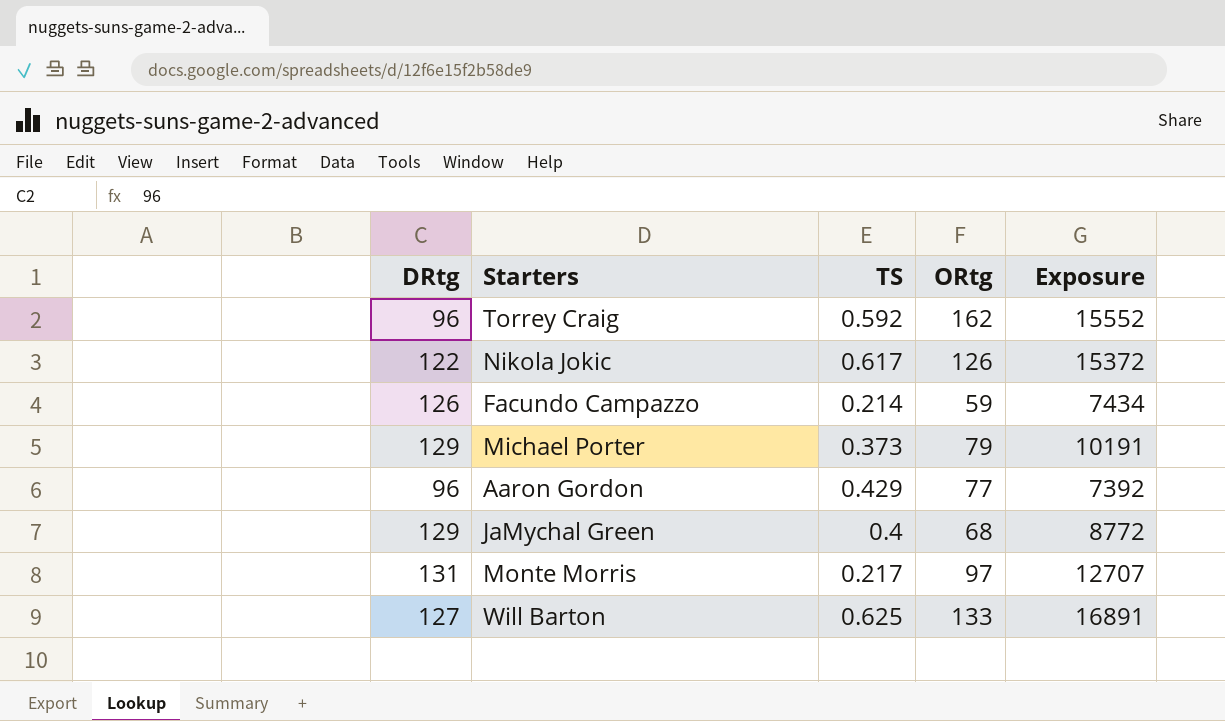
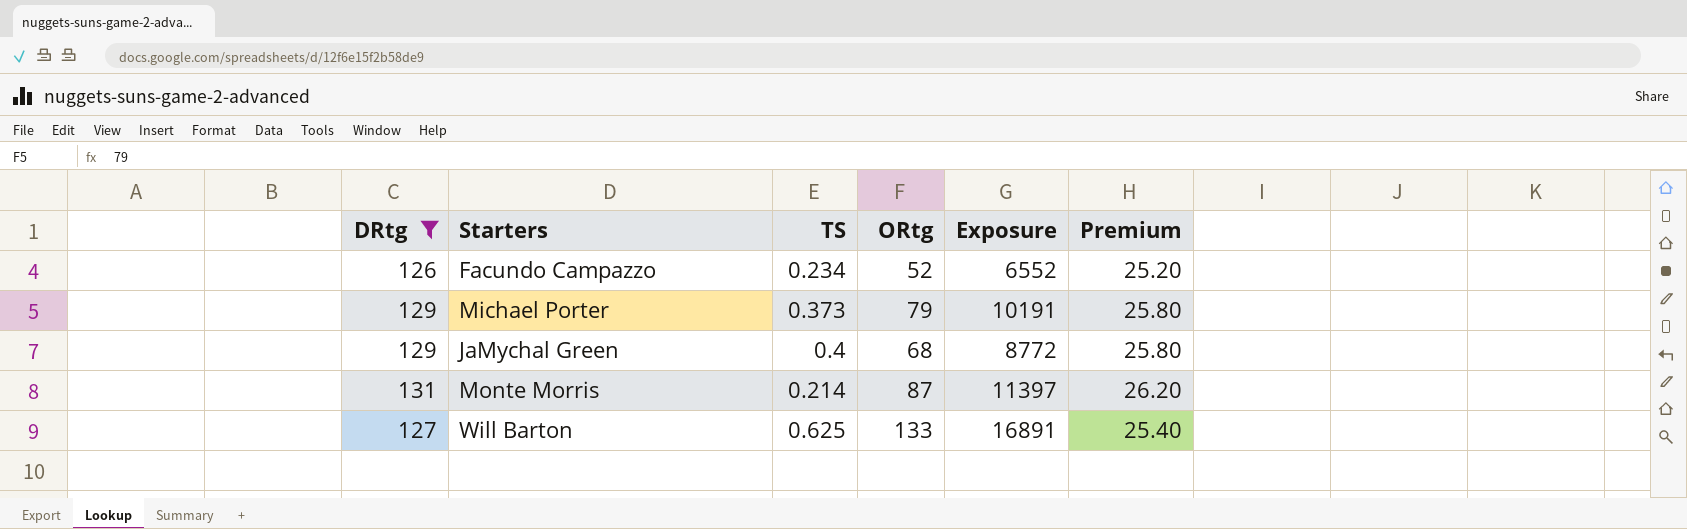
filter: none -> DRtg >= 126
column Premium | formula: none -> [DRtg] * 0.2
Facundo Campazzo | TS: 0.214 -> 0.234
Facundo Campazzo | ORtg: 59 -> 52
Facundo Campazzo | Exposure: 7434 -> 6552
Monte Morris | TS: 0.217 -> 0.214
Monte Morris | ORtg: 97 -> 87
Monte Morris | Exposure: 12707 -> 11397

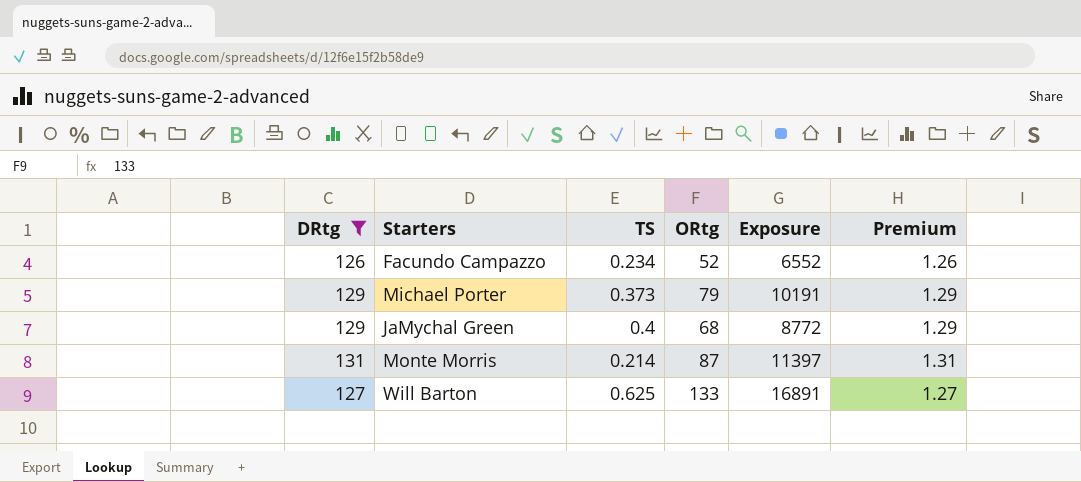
column Premium | formula: [DRtg] * 0.2 -> [DRtg] * 0.01

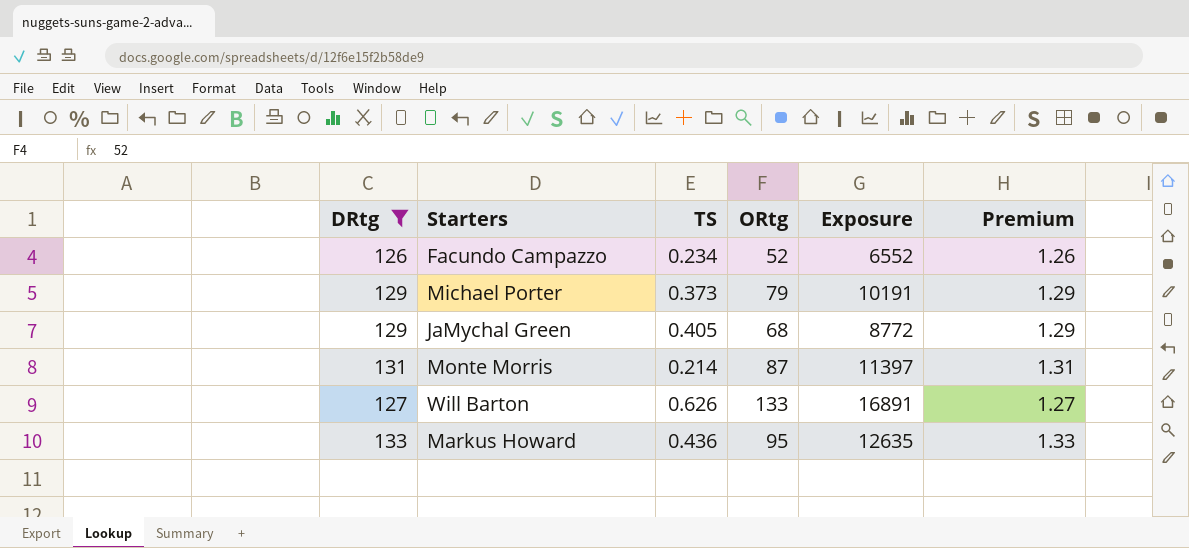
JaMychal Green | TS: 0.4 -> 0.405
Will Barton | TS: 0.625 -> 0.626
row Markus Howard: none -> 133 | 0.436 | 95 | 12635 | 1.33

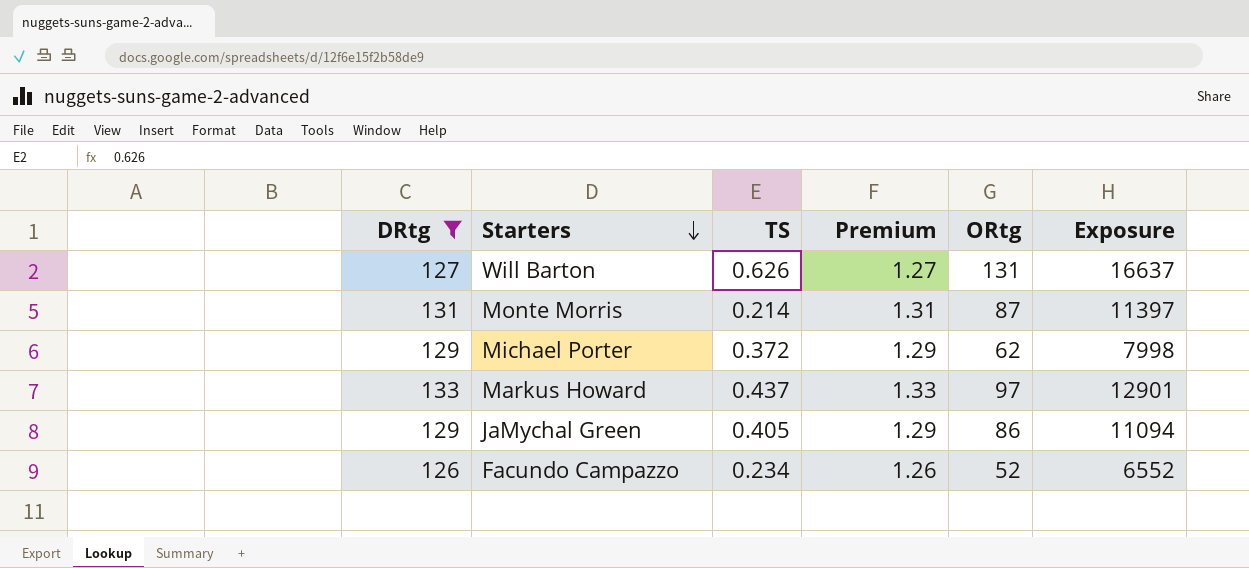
row order: none -> Starters descending
column Premium | position: 6 -> 4
Will Barton | ORtg: 133 -> 131
Will Barton | Exposure: 16891 -> 16637
Michael Porter | TS: 0.373 -> 0.372
Michael Porter | ORtg: 79 -> 62
Michael Porter | Exposure: 10191 -> 7998
Markus Howard | TS: 0.436 -> 0.437
Markus Howard | ORtg: 95 -> 97
Markus Howard | Exposure: 12635 -> 12901
JaMychal Green | ORtg: 68 -> 86
JaMychal Green | Exposure: 8772 -> 11094

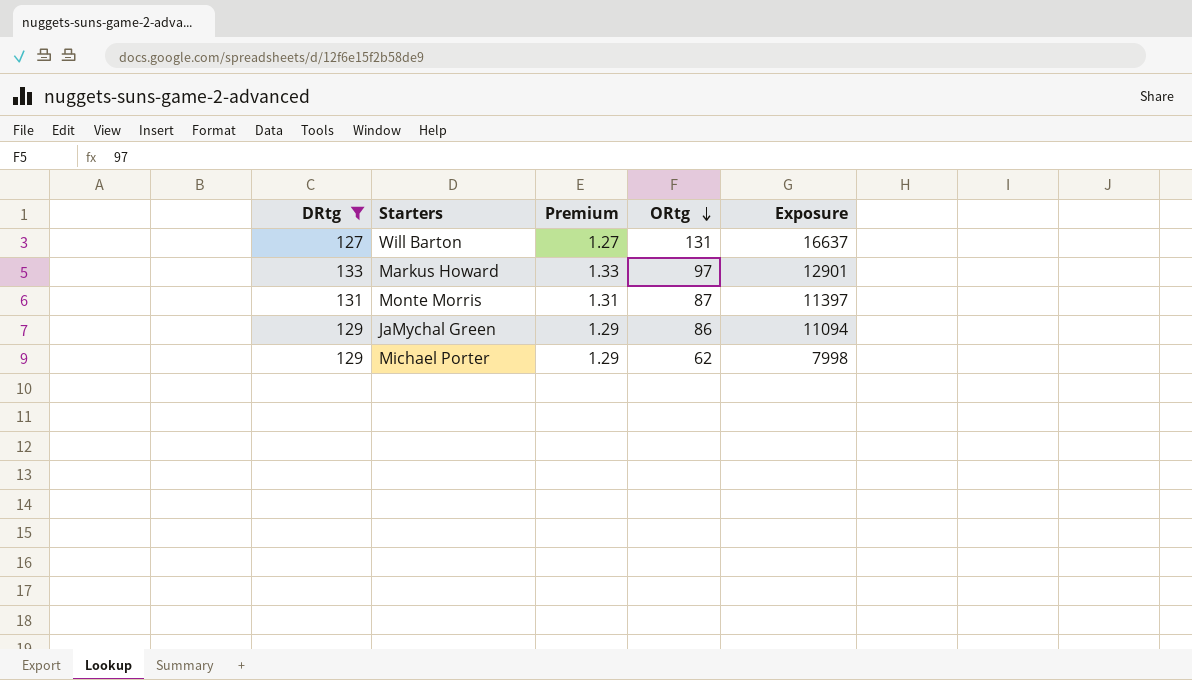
row order: Starters descending -> ORtg descending
column TS | position: 3 -> none
row Facundo Campazzo: 126 | 0.234 | 1.26 | 52 | 6552 -> none

